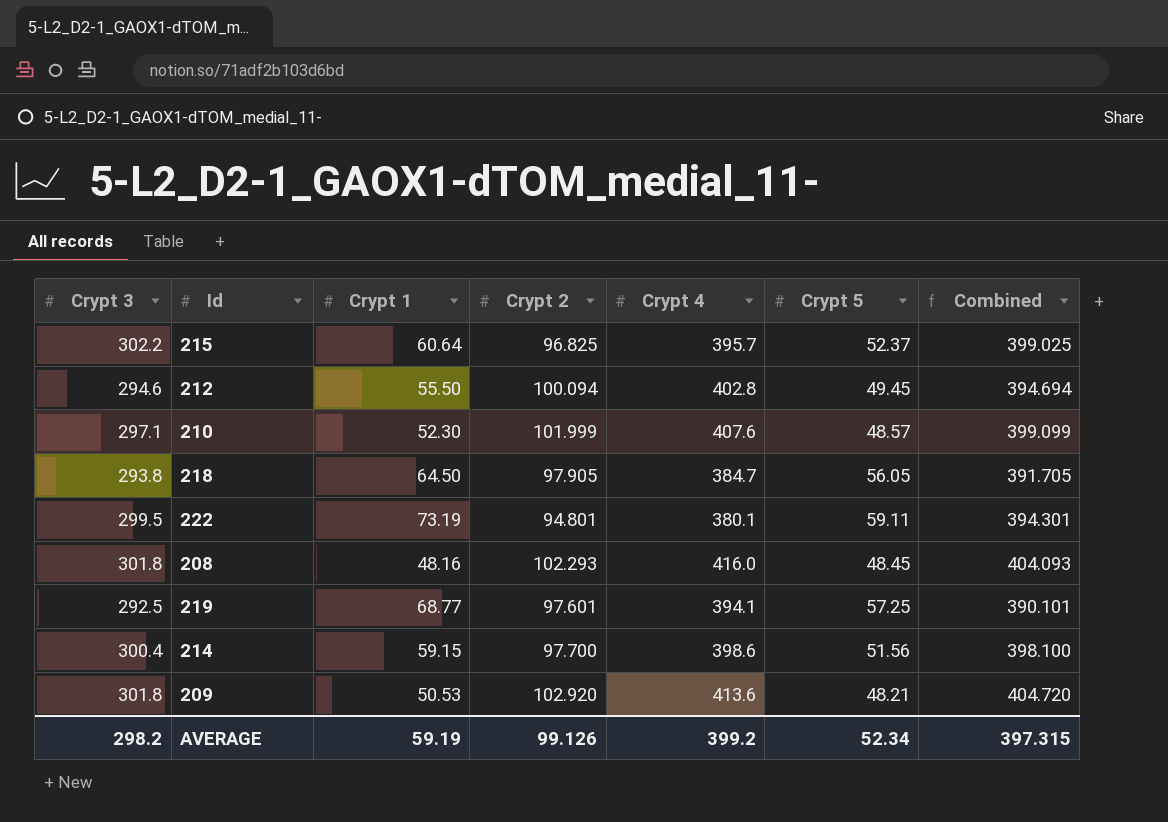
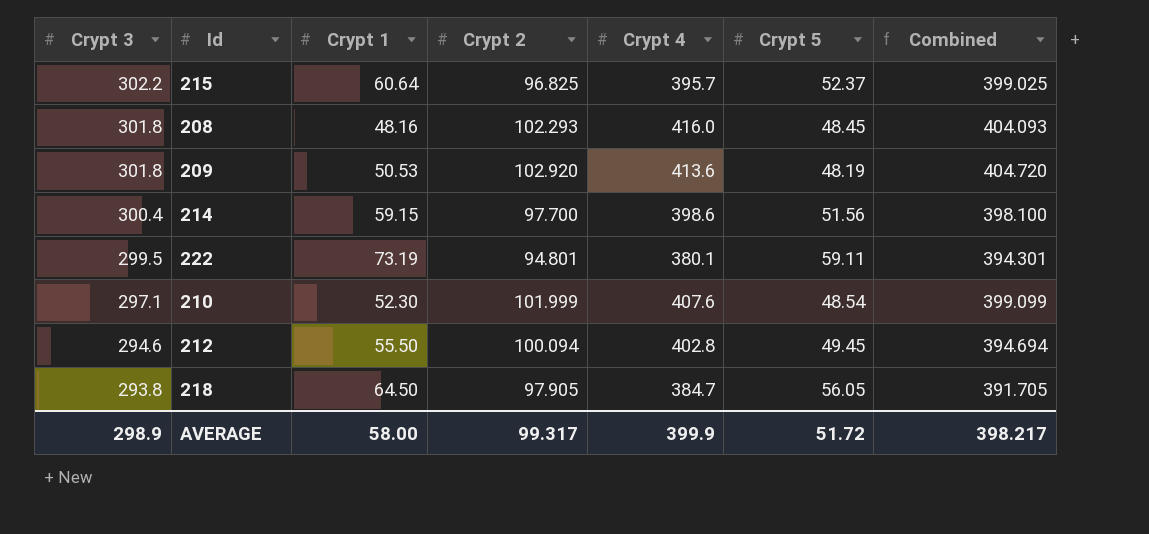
row order: none -> Crypt 3 descending
row 219: 292.5 | 68.77 | 97.601 | 394.1 | 57.25 | 390.101 -> none
209 | Crypt 5: 48.21 -> 48.19
210 | Crypt 5: 48.57 -> 48.54
AVERAGE | Crypt 3: 298.2 -> 298.9
AVERAGE | Crypt 1: 59.19 -> 58.00
AVERAGE | Crypt 2: 99.126 -> 99.317
AVERAGE | Crypt 4: 399.2 -> 399.9
AVERAGE | Crypt 5: 52.34 -> 51.72
AVERAGE | Combined: 397.315 -> 398.217

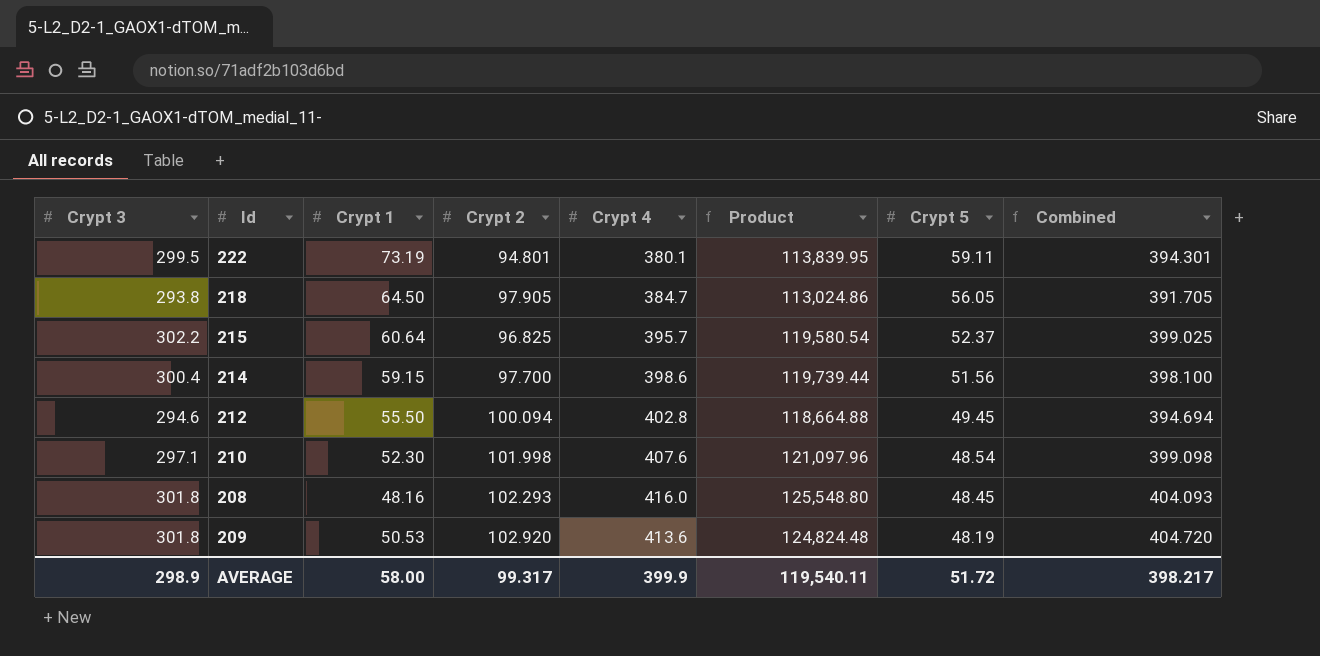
row order: Crypt 3 descending -> Crypt 5 descending
column Product | formula: none -> [Crypt 3] * [Crypt 4]
210 | Crypt 2: 101.999 -> 101.998
210 | Combined: 399.099 -> 399.098

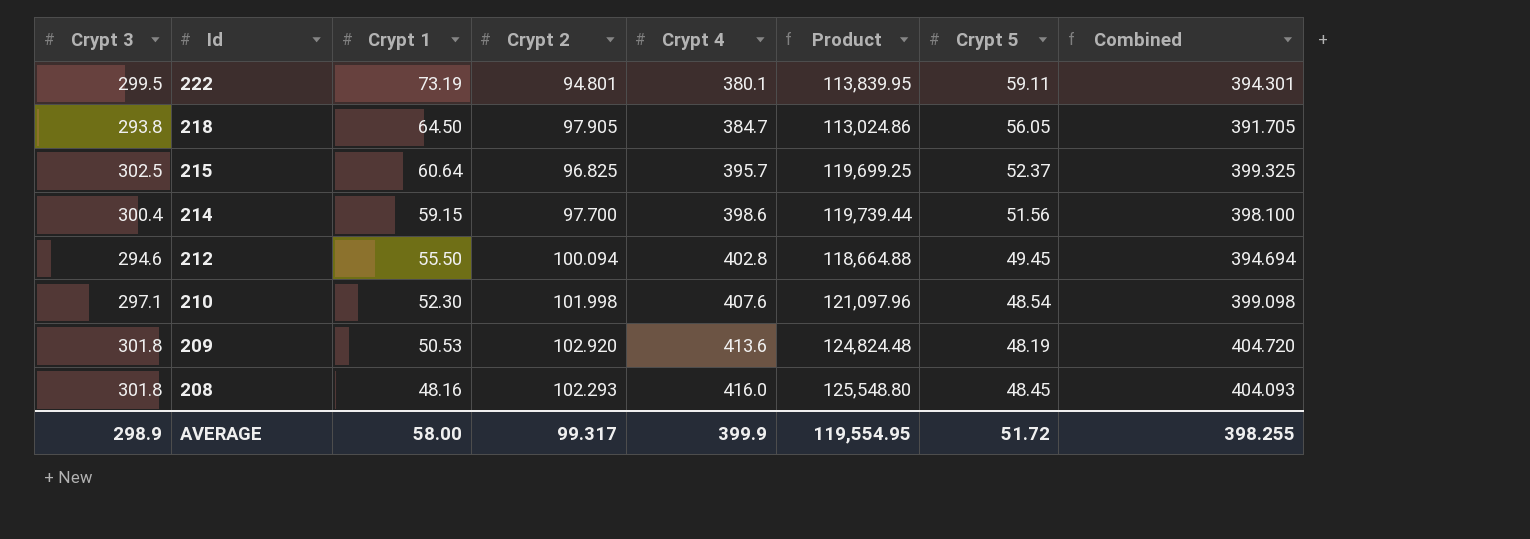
row order: Crypt 5 descending -> Id descending
215 | Crypt 3: 302.2 -> 302.5
215 | Product: 119,580.54 -> 119,699.25
215 | Combined: 399.025 -> 399.325
AVERAGE | Product: 119,540.11 -> 119,554.95
AVERAGE | Combined: 398.217 -> 398.255

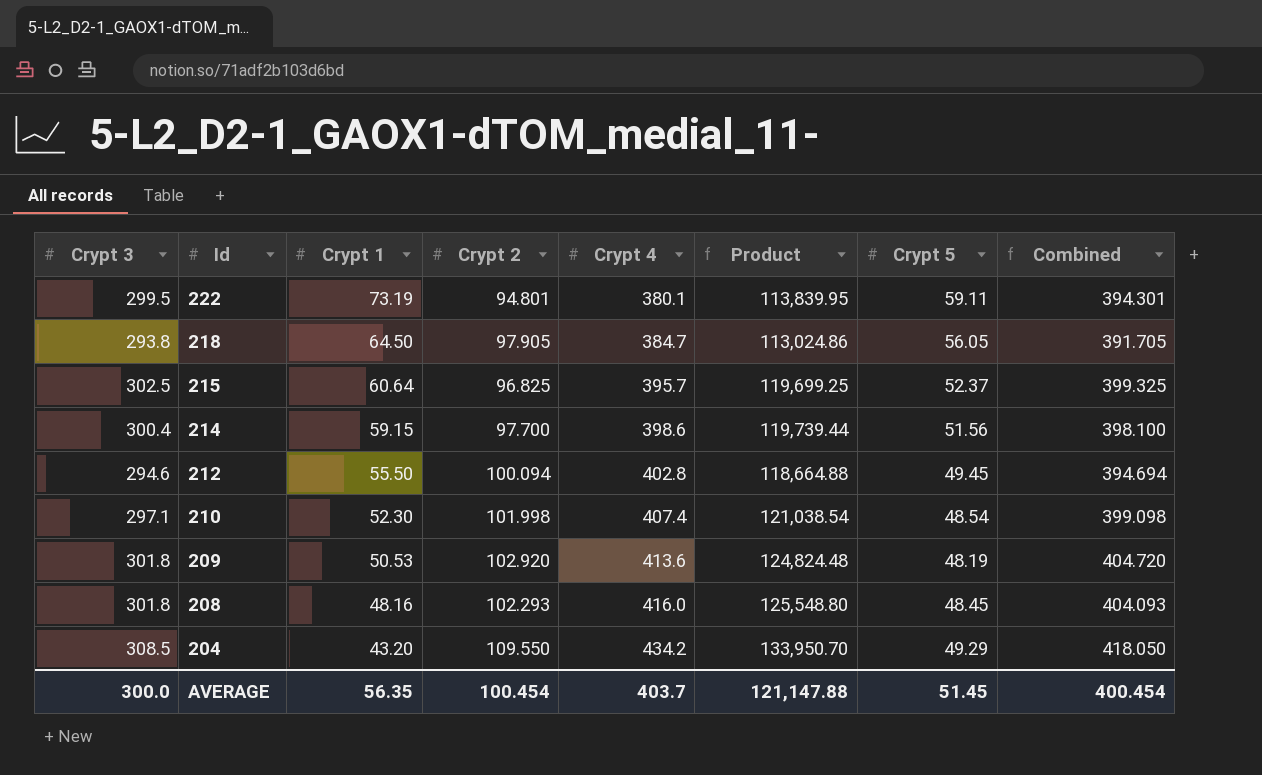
210 | Crypt 4: 407.6 -> 407.4
210 | Product: 121,097.96 -> 121,038.54
row 204: none -> 308.5 | 43.20 | 109.550 | 434.2 | 133,950.70 | 49.29 | 418.050
AVERAGE | Crypt 3: 298.9 -> 300.0
AVERAGE | Crypt 1: 58.00 -> 56.35
AVERAGE | Crypt 2: 99.317 -> 100.454
AVERAGE | Crypt 4: 399.9 -> 403.7
AVERAGE | Product: 119,554.95 -> 121,147.88
AVERAGE | Crypt 5: 51.72 -> 51.45
AVERAGE | Combined: 398.255 -> 400.454

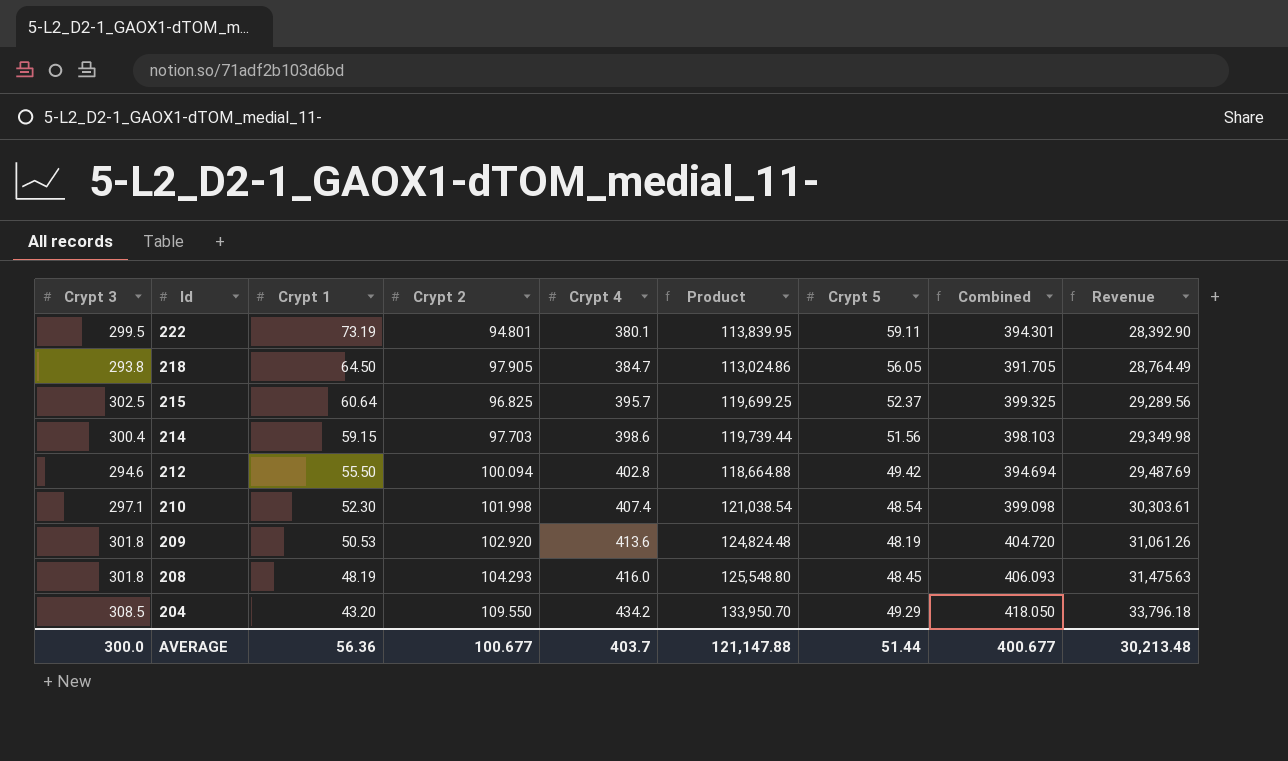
column Revenue | formula: none -> [Crypt 3] * [Crypt 2]
214 | Crypt 2: 97.700 -> 97.703
214 | Combined: 398.100 -> 398.103
212 | Crypt 5: 49.45 -> 49.42
208 | Crypt 1: 48.16 -> 48.19
208 | Crypt 2: 102.293 -> 104.293
208 | Combined: 404.093 -> 406.093
AVERAGE | Crypt 1: 56.35 -> 56.36
AVERAGE | Crypt 2: 100.454 -> 100.677
AVERAGE | Crypt 5: 51.45 -> 51.44
AVERAGE | Combined: 400.454 -> 400.677

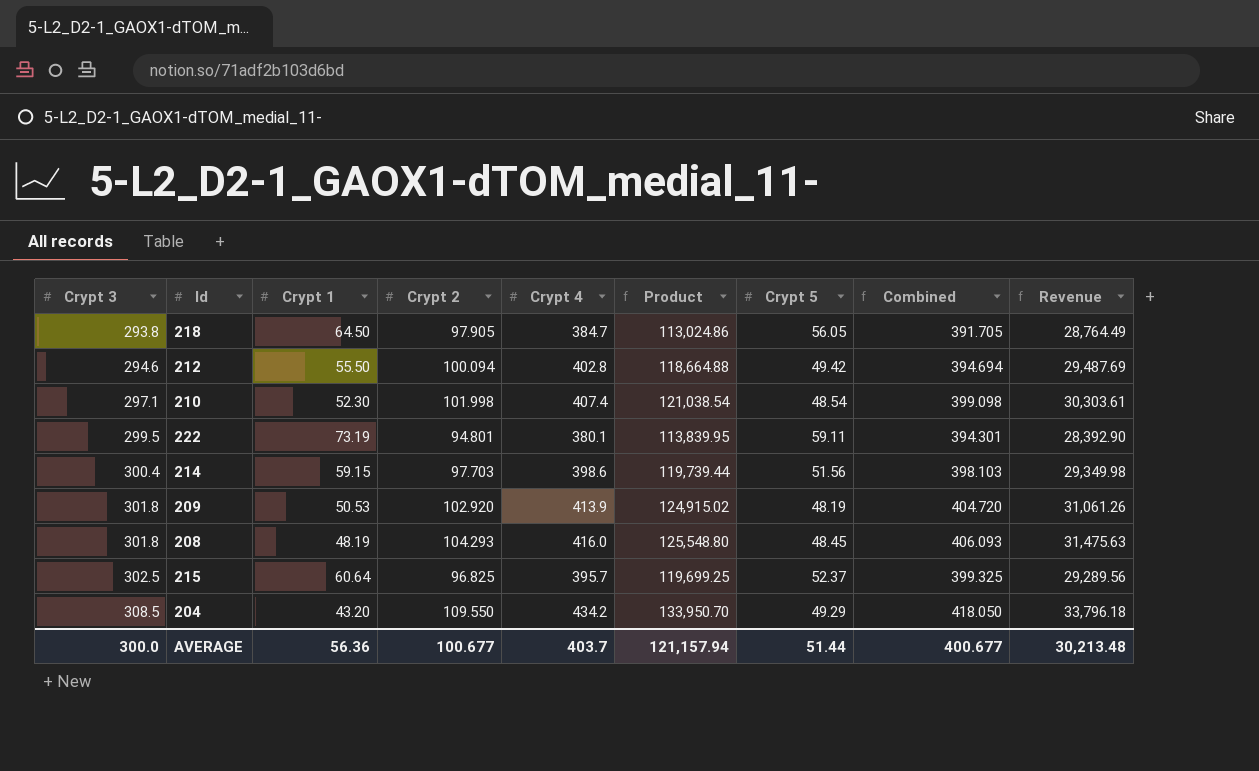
row order: Id descending -> Crypt 3 ascending
209 | Crypt 4: 413.6 -> 413.9
209 | Product: 124,824.48 -> 124,915.02
AVERAGE | Product: 121,147.88 -> 121,157.94

